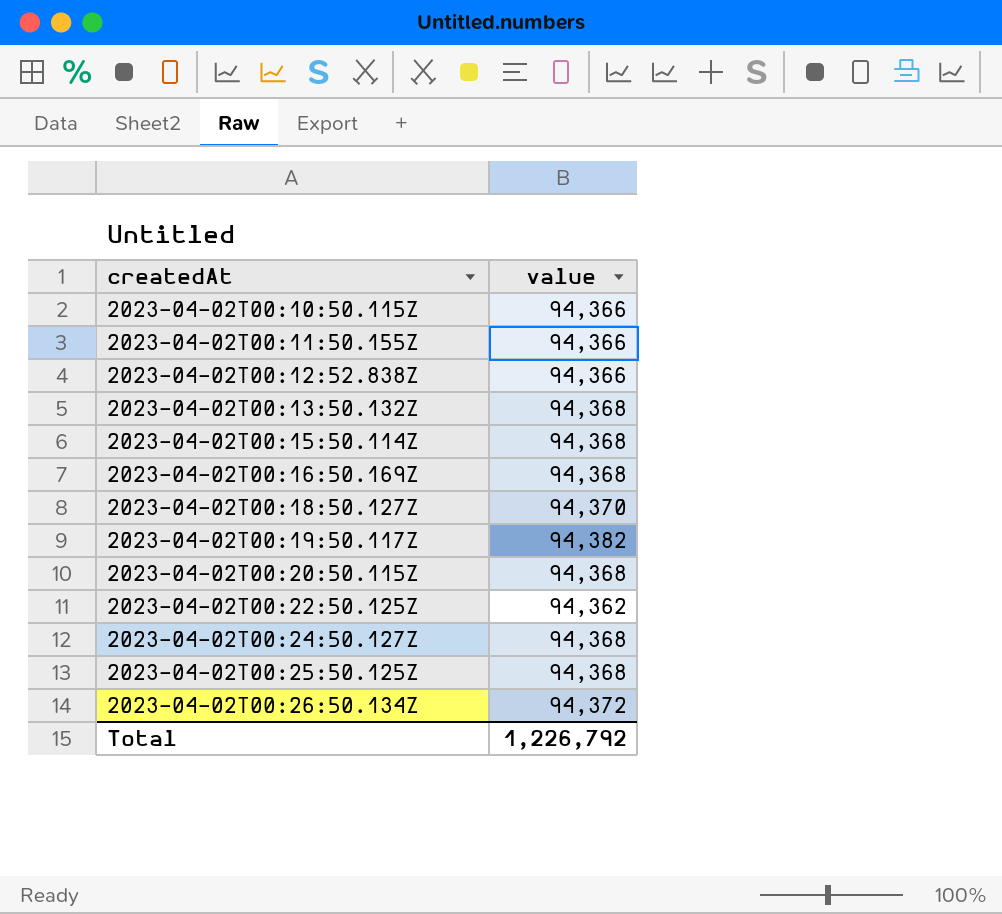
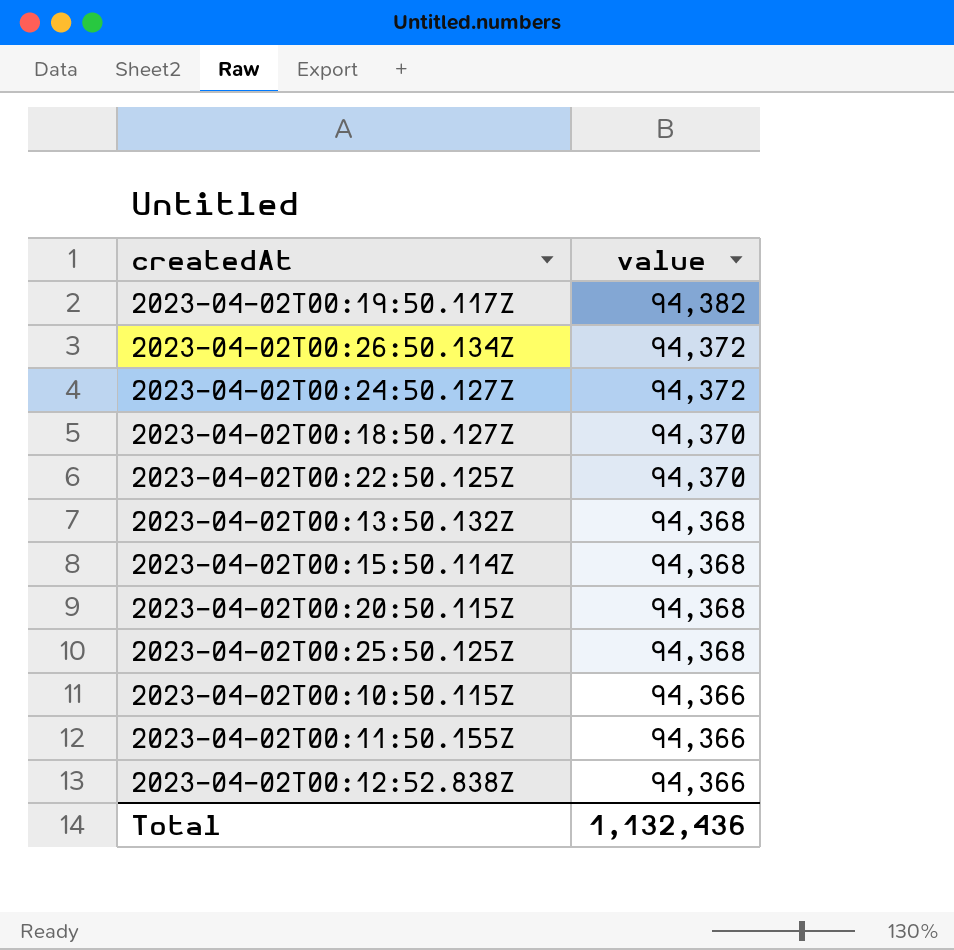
row order: createdAt ascending -> value descending
row 2023-04-02T00:16:50.169Z: 94,368 -> none
2023-04-02T00:24:50.127Z | value: 94,368 -> 94,372
2023-04-02T00:22:50.125Z | value: 94,362 -> 94,370
Total | value: 1,226,792 -> 1,132,436

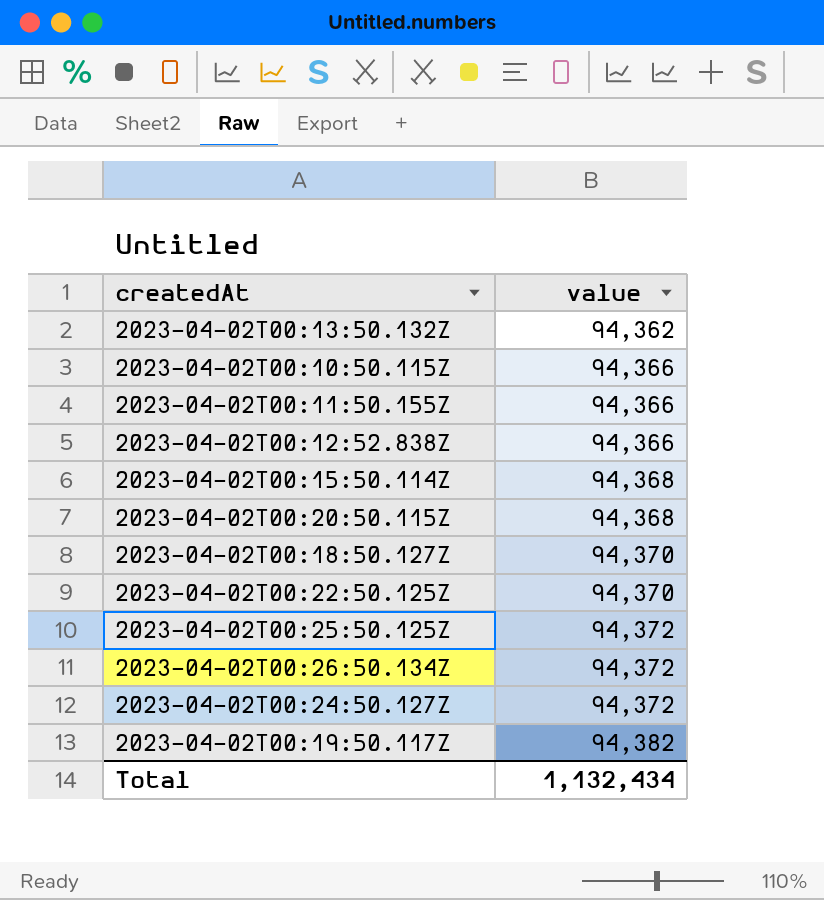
row order: value descending -> value ascending
2023-04-02T00:13:50.132Z | value: 94,368 -> 94,362
2023-04-02T00:25:50.125Z | value: 94,368 -> 94,372
Total | value: 1,132,436 -> 1,132,434

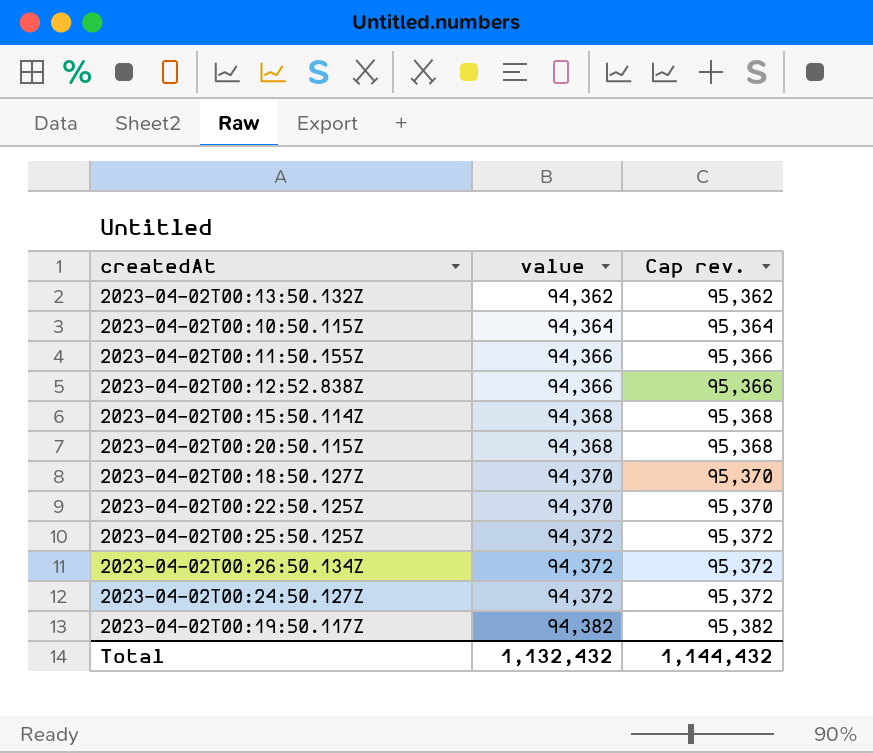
column Cap rev. | formula: none -> [value] + 1000
2023-04-02T00:10:50.115Z | value: 94,366 -> 94,364
Total | value: 1,132,434 -> 1,132,432

